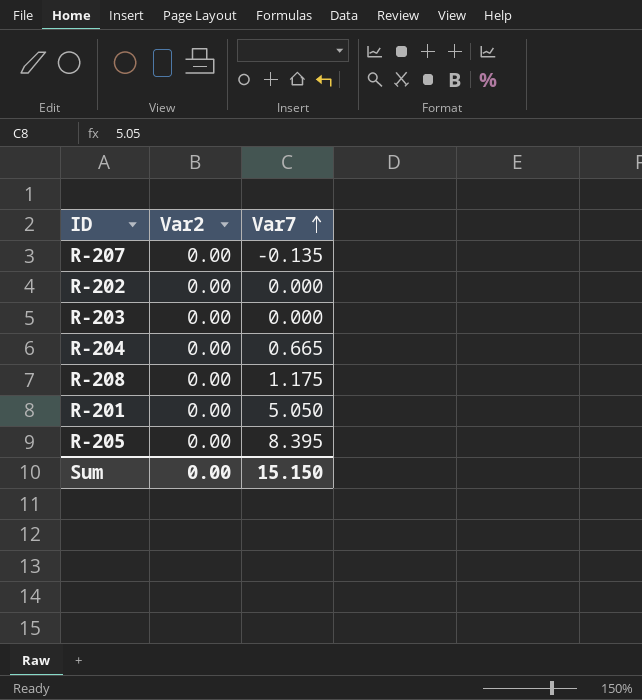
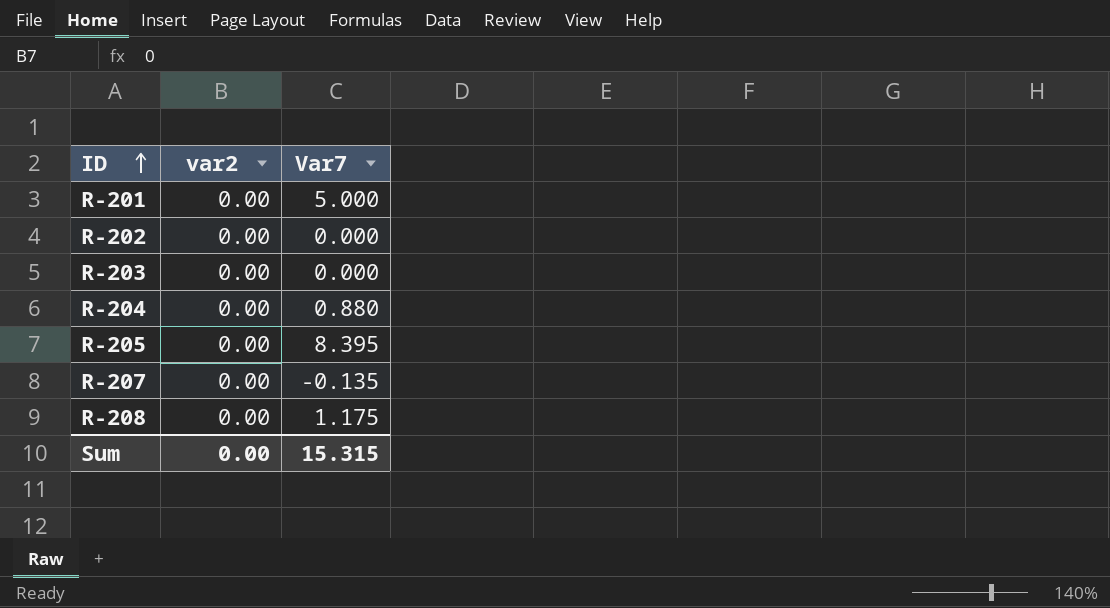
row order: Var7 ascending -> ID ascending
column name: Var2 -> var2
R-201 | Var7: 5.050 -> 5.000
R-204 | Var7: 0.665 -> 0.880
Sum | Var7: 15.150 -> 15.315

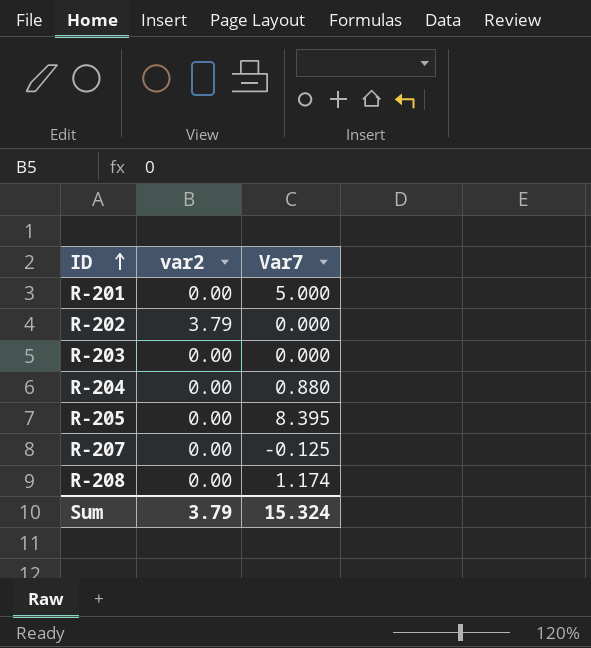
R-202 | var2: 0.00 -> 3.79
R-207 | Var7: -0.135 -> -0.125
R-208 | Var7: 1.175 -> 1.174
Sum | var2: 0.00 -> 3.79
Sum | Var7: 15.315 -> 15.324

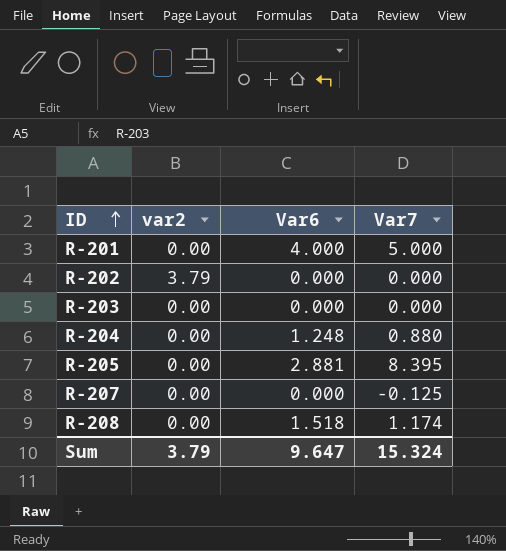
column Var6 | position: none -> 3

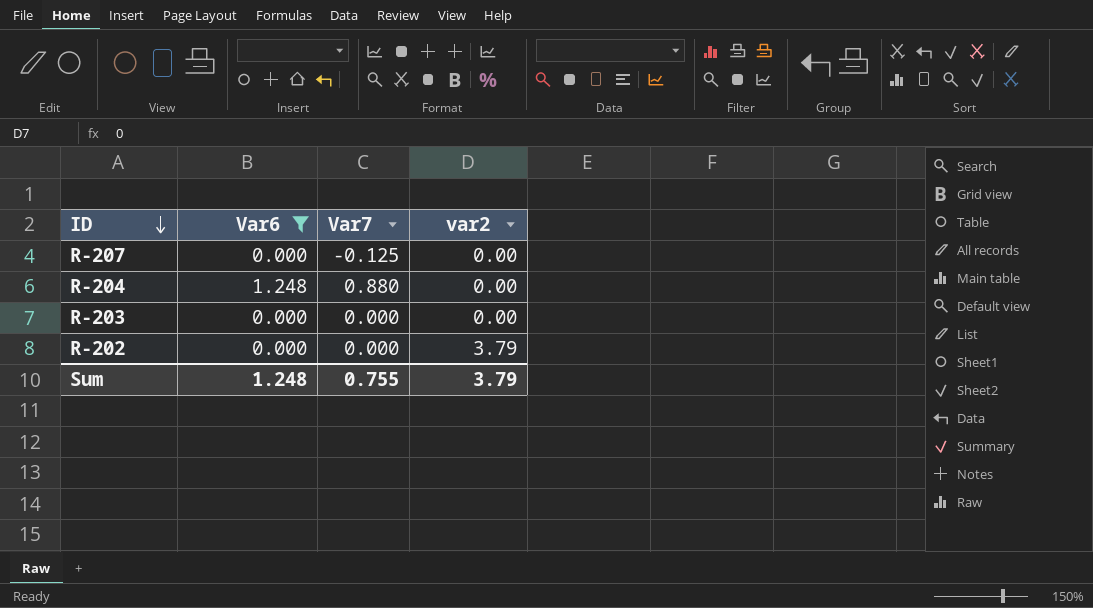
filter: none -> Var6 <= 1.248
row order: ID ascending -> ID descending
column var2 | position: 2 -> 4
Sum | Var6: 9.647 -> 1.248
Sum | Var7: 15.324 -> 0.755

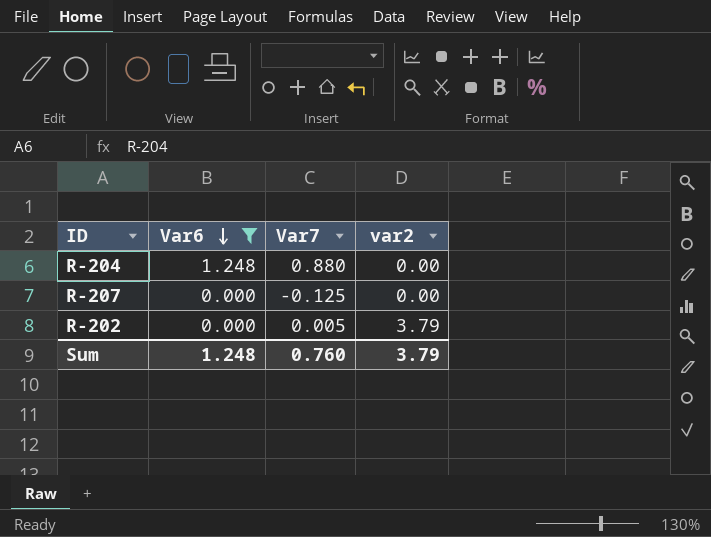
row order: ID descending -> Var6 descending
row R-203: 0.000 | 0.000 | 0.00 -> none
R-202 | Var7: 0.000 -> 0.005
Sum | Var7: 0.755 -> 0.760

